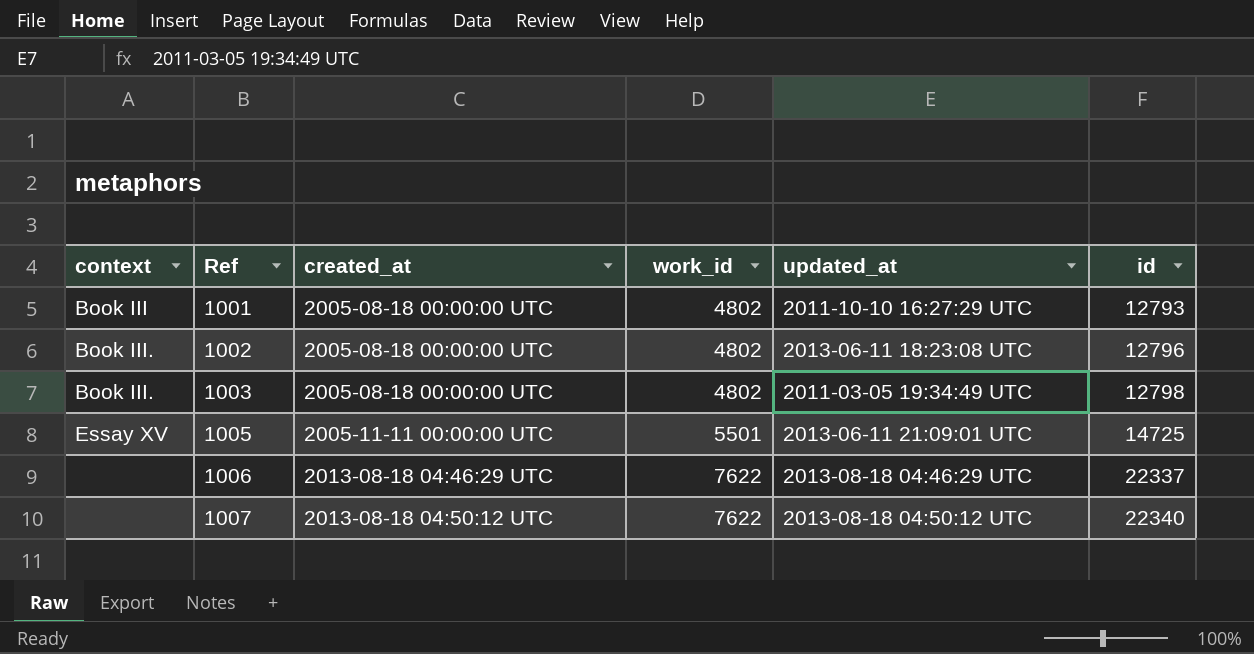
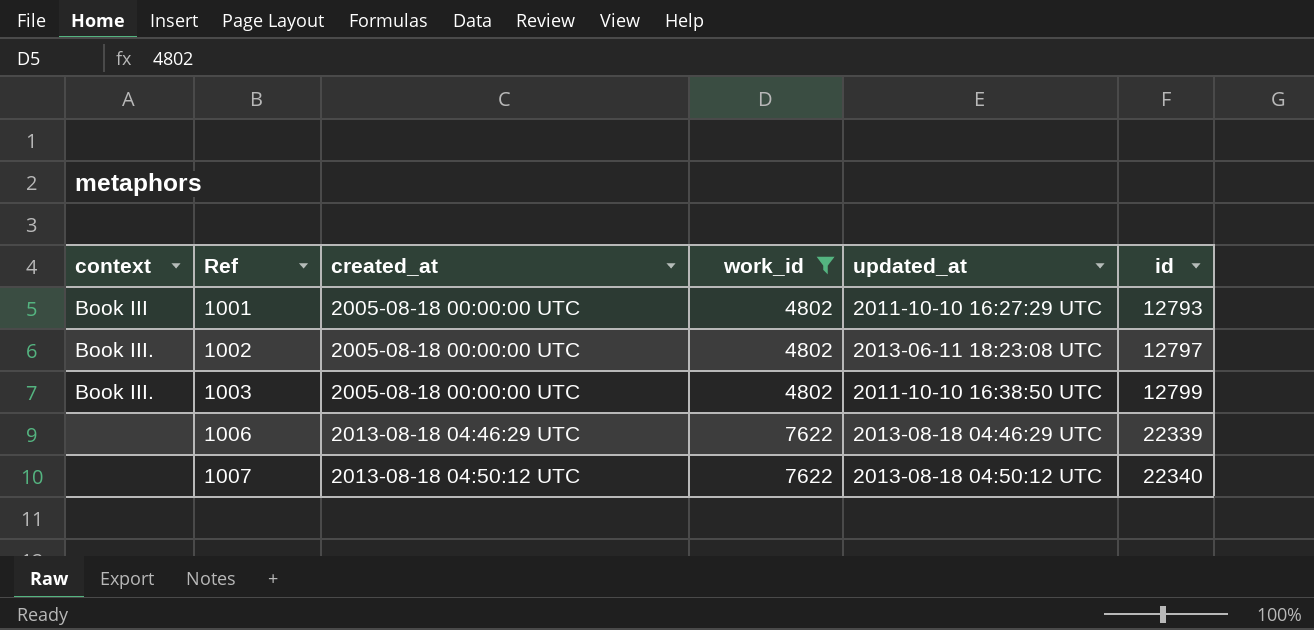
filter: none -> work_id != 5501
1002 | id: 12796 -> 12797
1003 | updated_at: 2011-03-05 19:34:49 UTC -> 2011-10-10 16:38:50 UTC
1003 | id: 12798 -> 12799
1006 | id: 22337 -> 22339

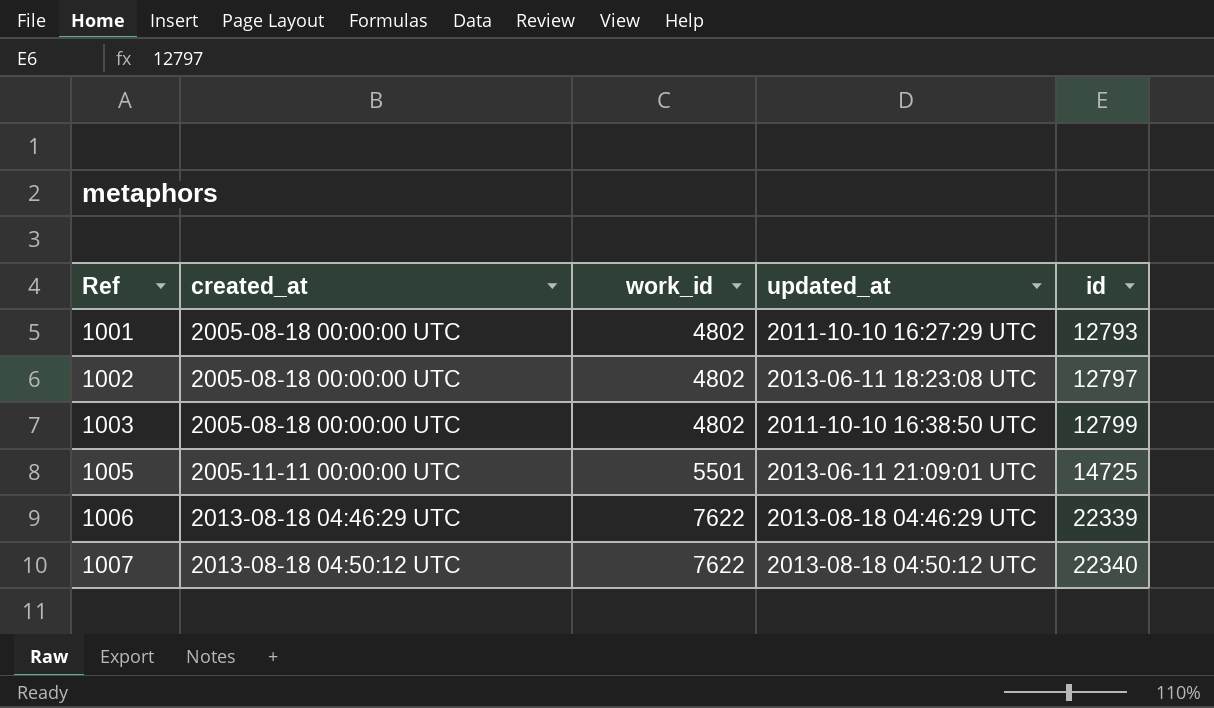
filter: work_id != 5501 -> none
column context | position: 1 -> none

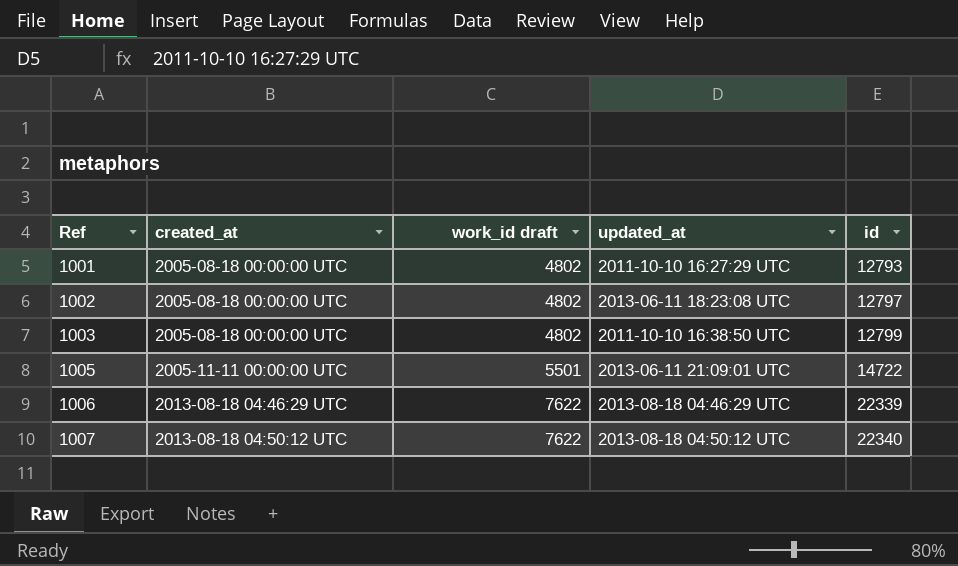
column name: work_id -> work_id draft
1005 | id: 14725 -> 14722

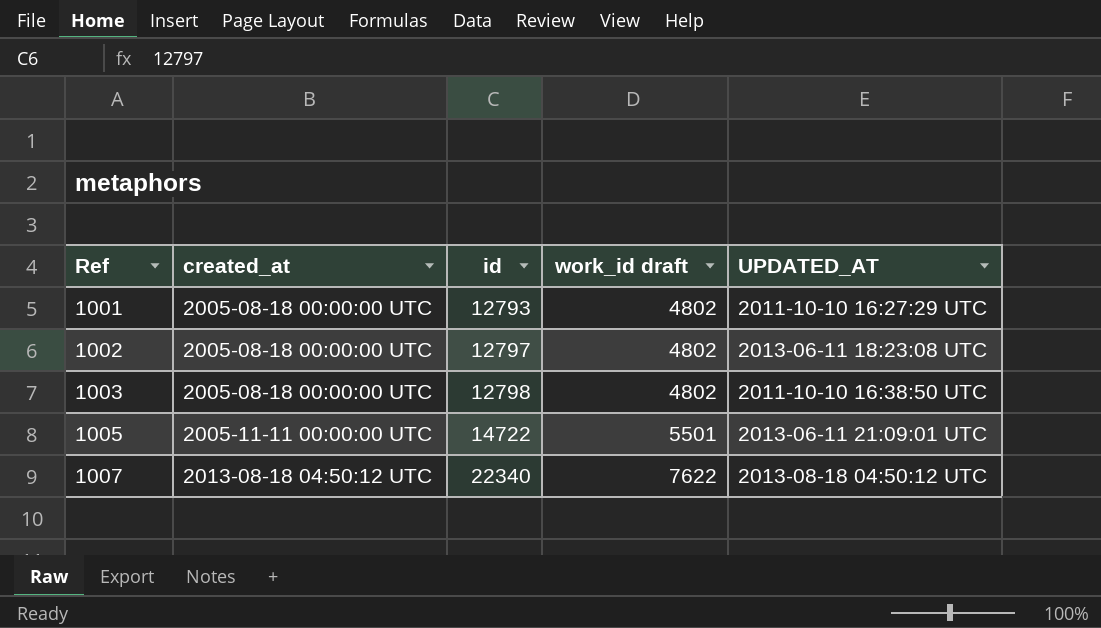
column id | position: 5 -> 3
column name: updated_at -> UPDATED_AT
row 1006: 2013-08-18 04:46:29 UTC | 7622 | 2013-08-18 04:46:29 UTC | 22339 -> none
1003 | id: 12799 -> 12798

